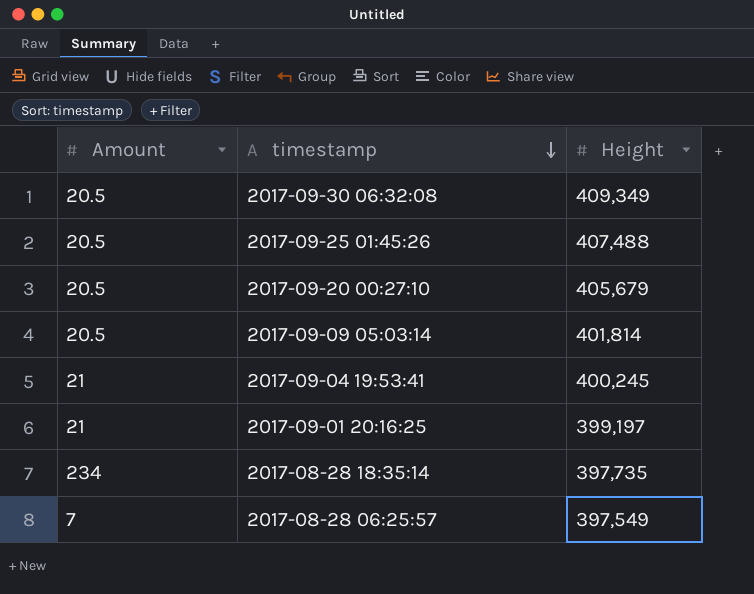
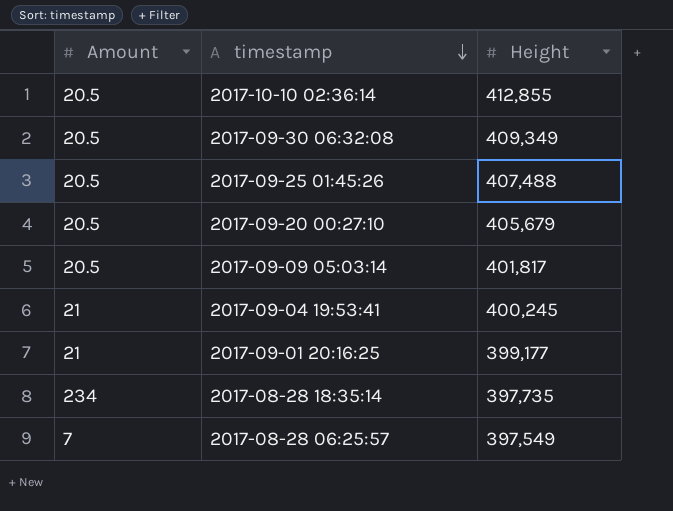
row 2017-10-10 02:36:14: none -> 20.5 | 412,855
2017-09-09 05:03:14 | Height: 401,814 -> 401,817
2017-09-01 20:16:25 | Height: 399,197 -> 399,177

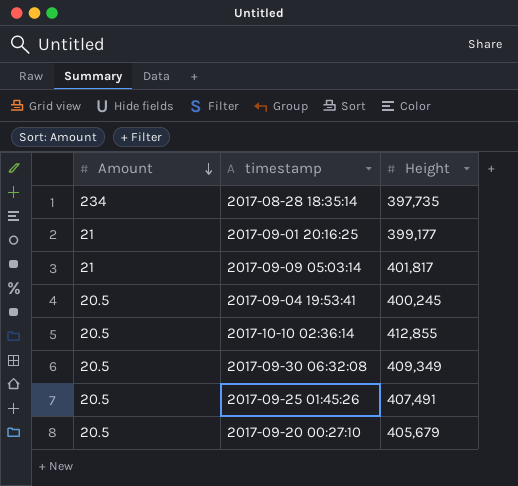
row order: timestamp descending -> Amount descending
row 2017-08-28 06:25:57: 7 | 397,549 -> none
2017-09-09 05:03:14 | Amount: 20.5 -> 21
2017-09-04 19:53:41 | Amount: 21 -> 20.5
2017-09-25 01:45:26 | Height: 407,488 -> 407,491

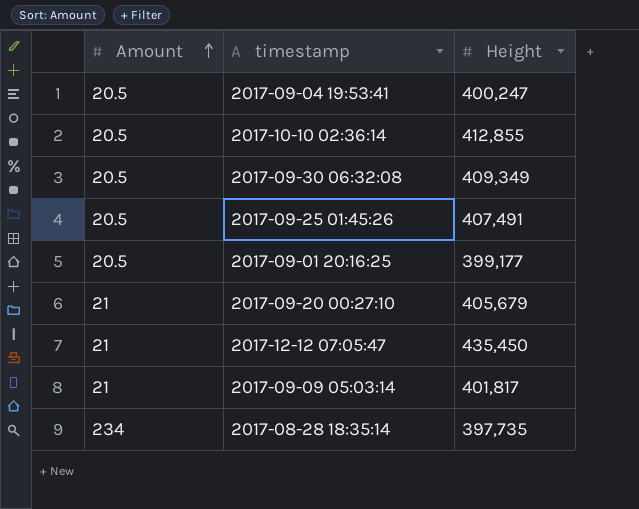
row order: Amount descending -> Amount ascending
2017-09-04 19:53:41 | Height: 400,245 -> 400,247
2017-09-01 20:16:25 | Amount: 21 -> 20.5
2017-09-20 00:27:10 | Amount: 20.5 -> 21
row 2017-12-12 07:05:47: none -> 21 | 435,450

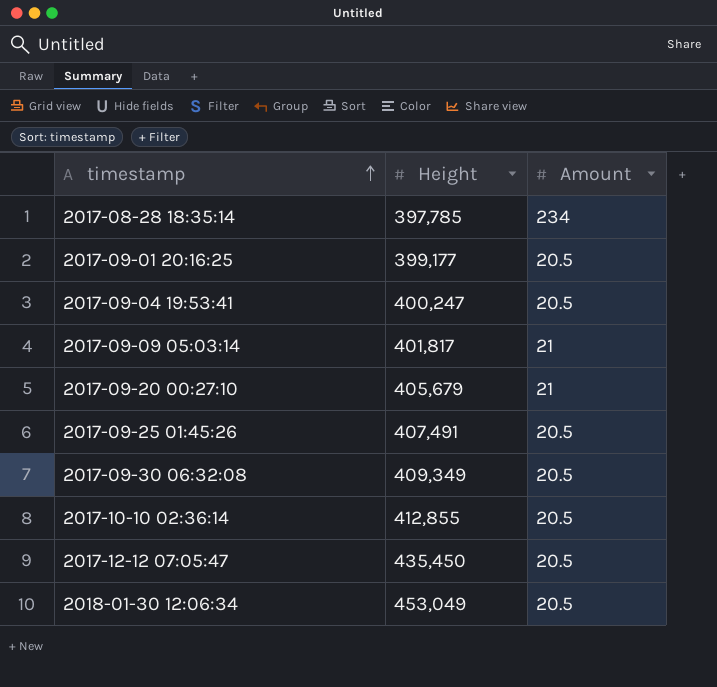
row order: Amount ascending -> timestamp ascending
column Amount | position: 1 -> 3
2017-08-28 18:35:14 | Height: 397,735 -> 397,785
2017-12-12 07:05:47 | Amount: 21 -> 20.5
row 2018-01-30 12:06:34: none -> 453,049 | 20.5

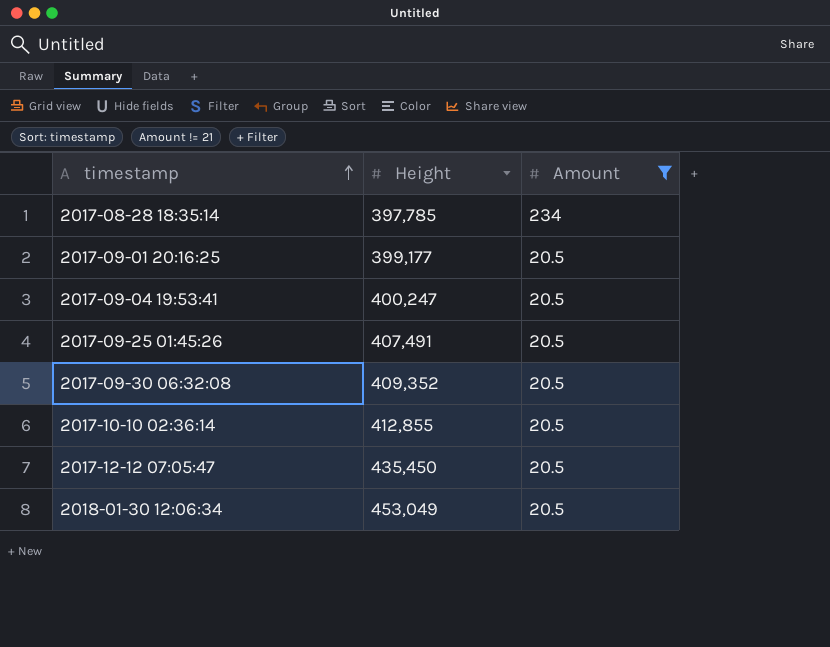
filter: none -> Amount != 21
2017-09-30 06:32:08 | Height: 409,349 -> 409,352

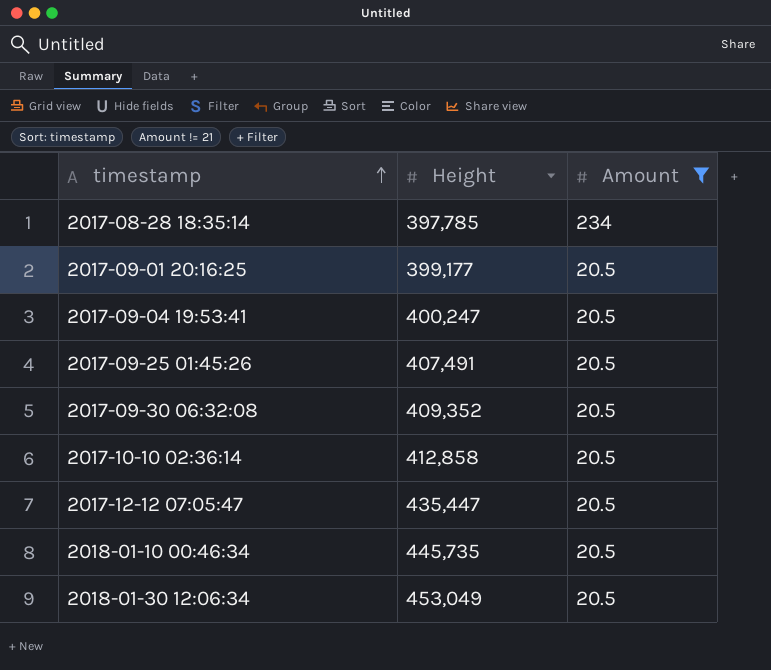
2017-10-10 02:36:14 | Height: 412,855 -> 412,858
2017-12-12 07:05:47 | Height: 435,450 -> 435,447
row 2018-01-10 00:46:34: none -> 445,735 | 20.5

